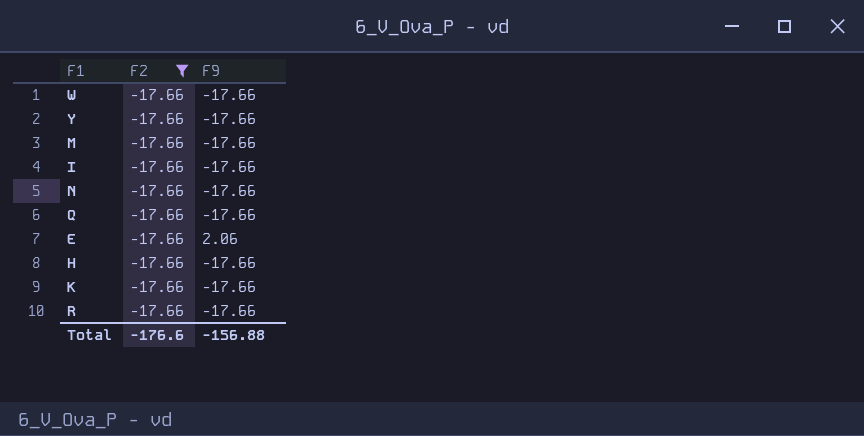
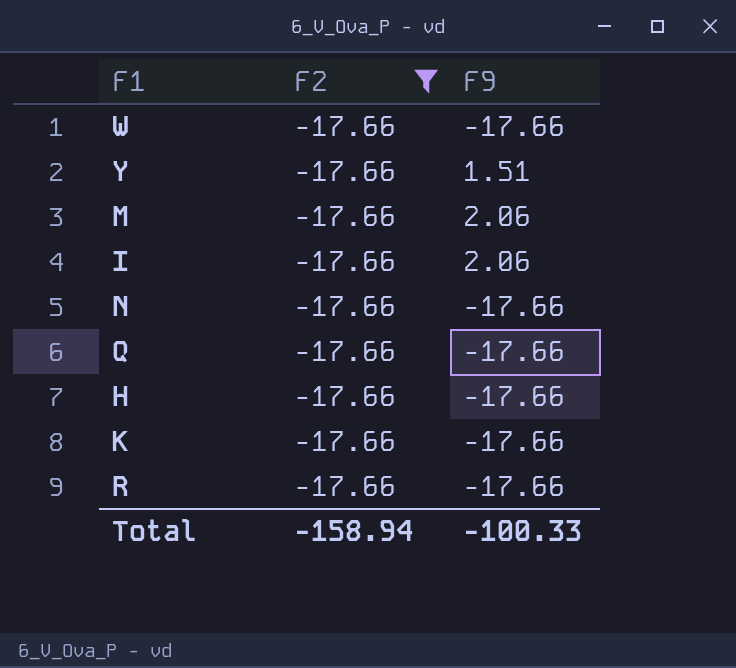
row E: -17.66 | 2.06 -> none
Y | F9: -17.66 -> 1.51
M | F9: -17.66 -> 2.06
I | F9: -17.66 -> 2.06
Total | F2: -176.6 -> -158.94
Total | F9: -156.88 -> -100.33

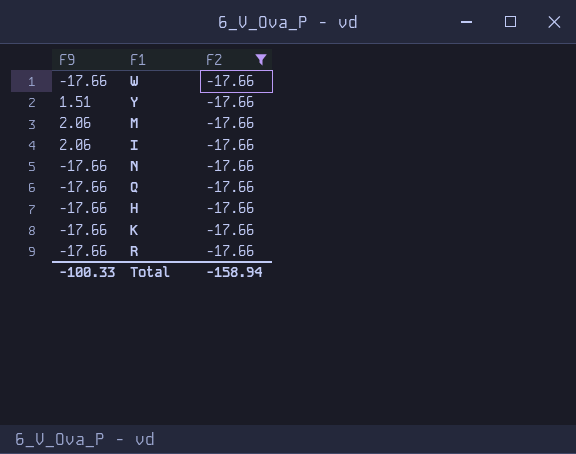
column F9 | position: 3 -> 1

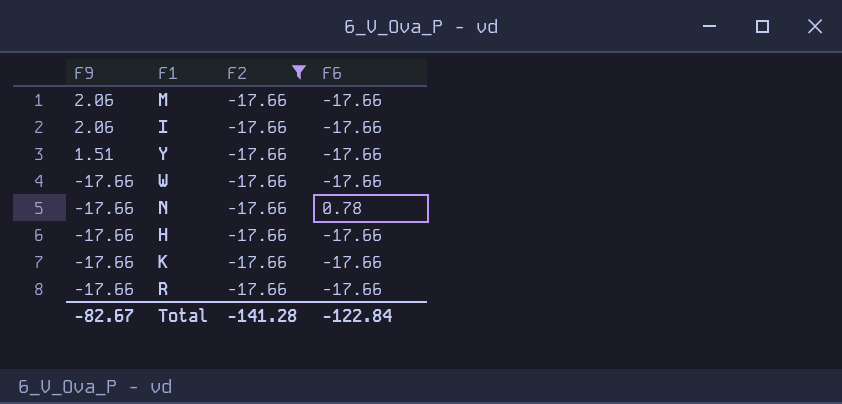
row order: none -> F9 descending
column F6 | position: none -> 4
row Q: -17.66 | -17.66 -> none
Total | F9: -100.33 -> -82.67
Total | F2: -158.94 -> -141.28

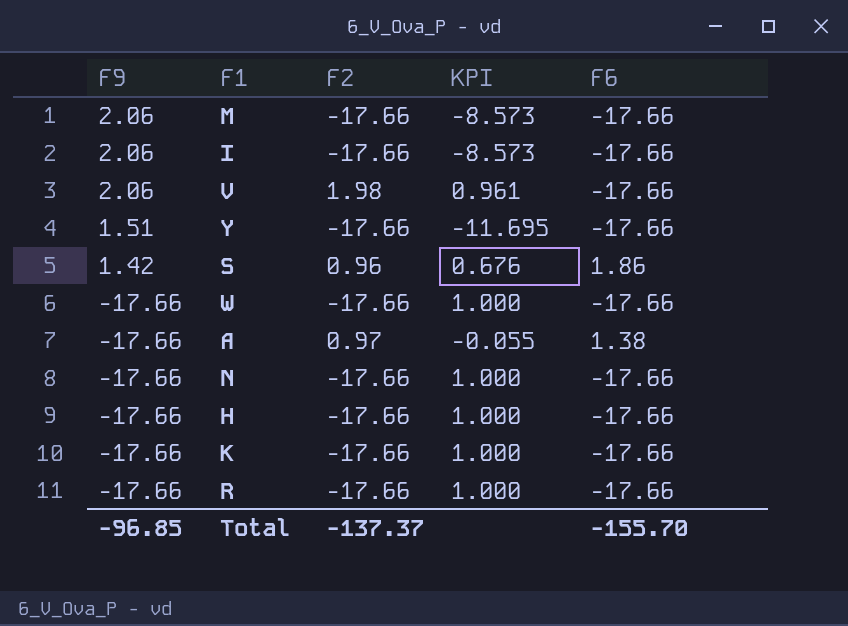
filter: F2 = -17.66 -> none
column KPI | formula: none -> [F2] / [F9]
N | F6: 0.78 -> -17.66
Total | F9: -82.67 -> -96.85
Total | F2: -141.28 -> -137.37
Total | F6: -122.84 -> -155.70

